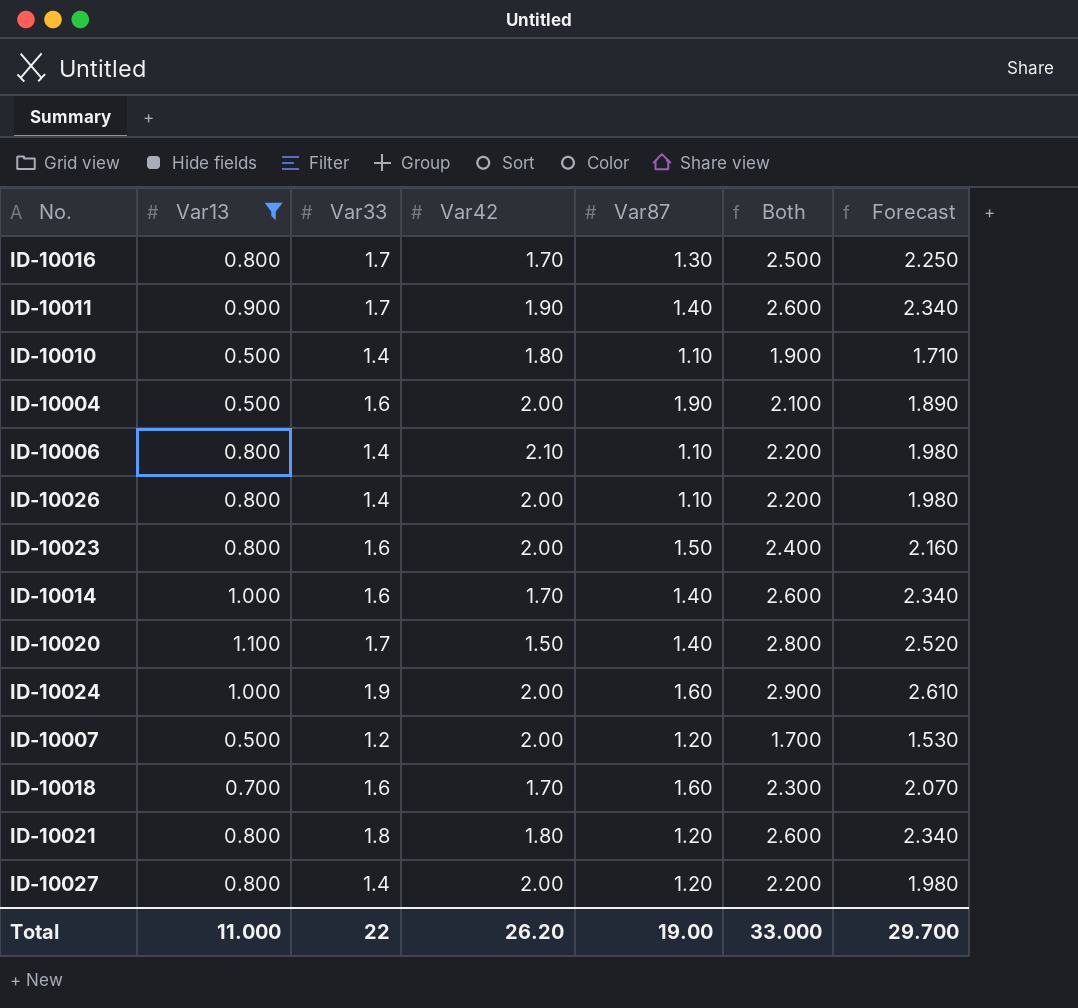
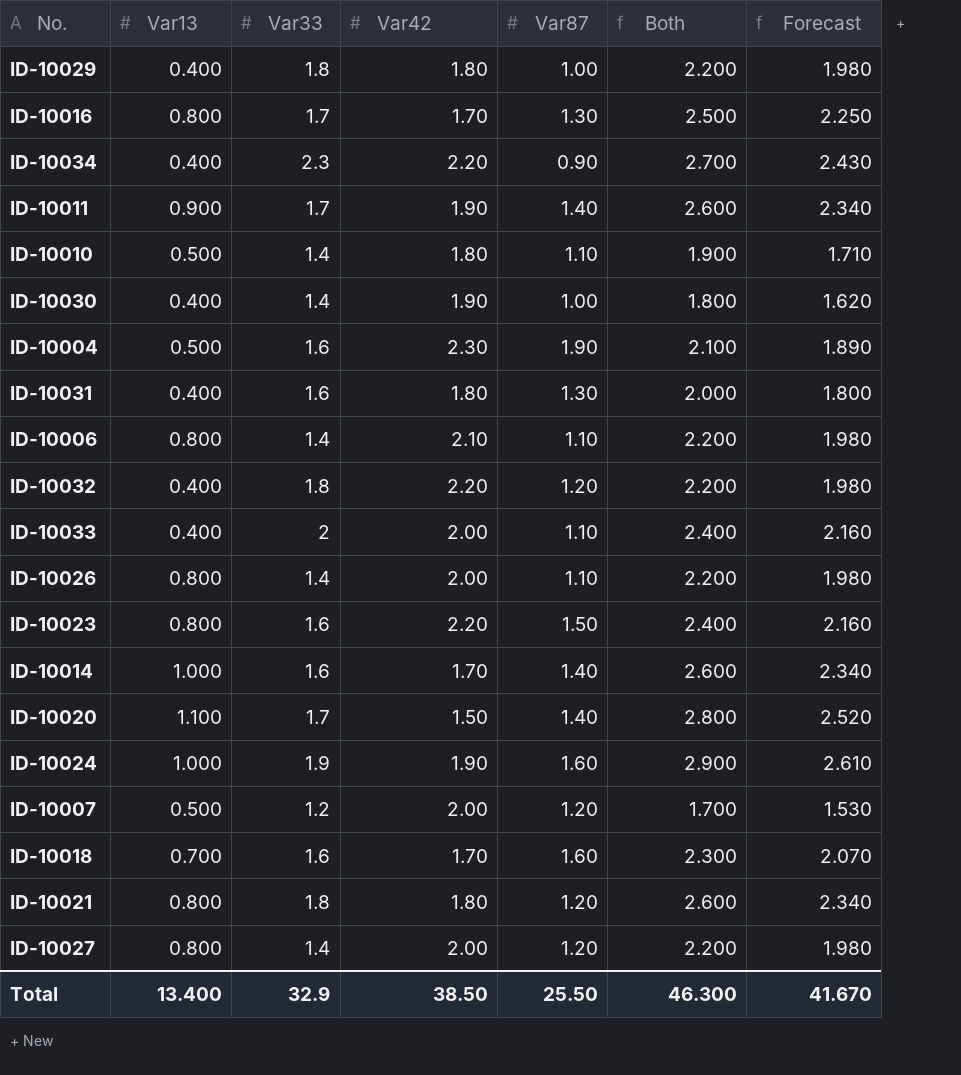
filter: Var13 != 0.400 -> none
ID-10004 | Var42: 2.00 -> 2.30
ID-10023 | Var42: 2.00 -> 2.20
ID-10024 | Var42: 2.00 -> 1.90
Total | Var13: 11.000 -> 13.400
Total | Var33: 22 -> 32.9
Total | Var42: 26.20 -> 38.50
Total | Var87: 19.00 -> 25.50
Total | Both: 33.000 -> 46.300
Total | Forecast: 29.700 -> 41.670

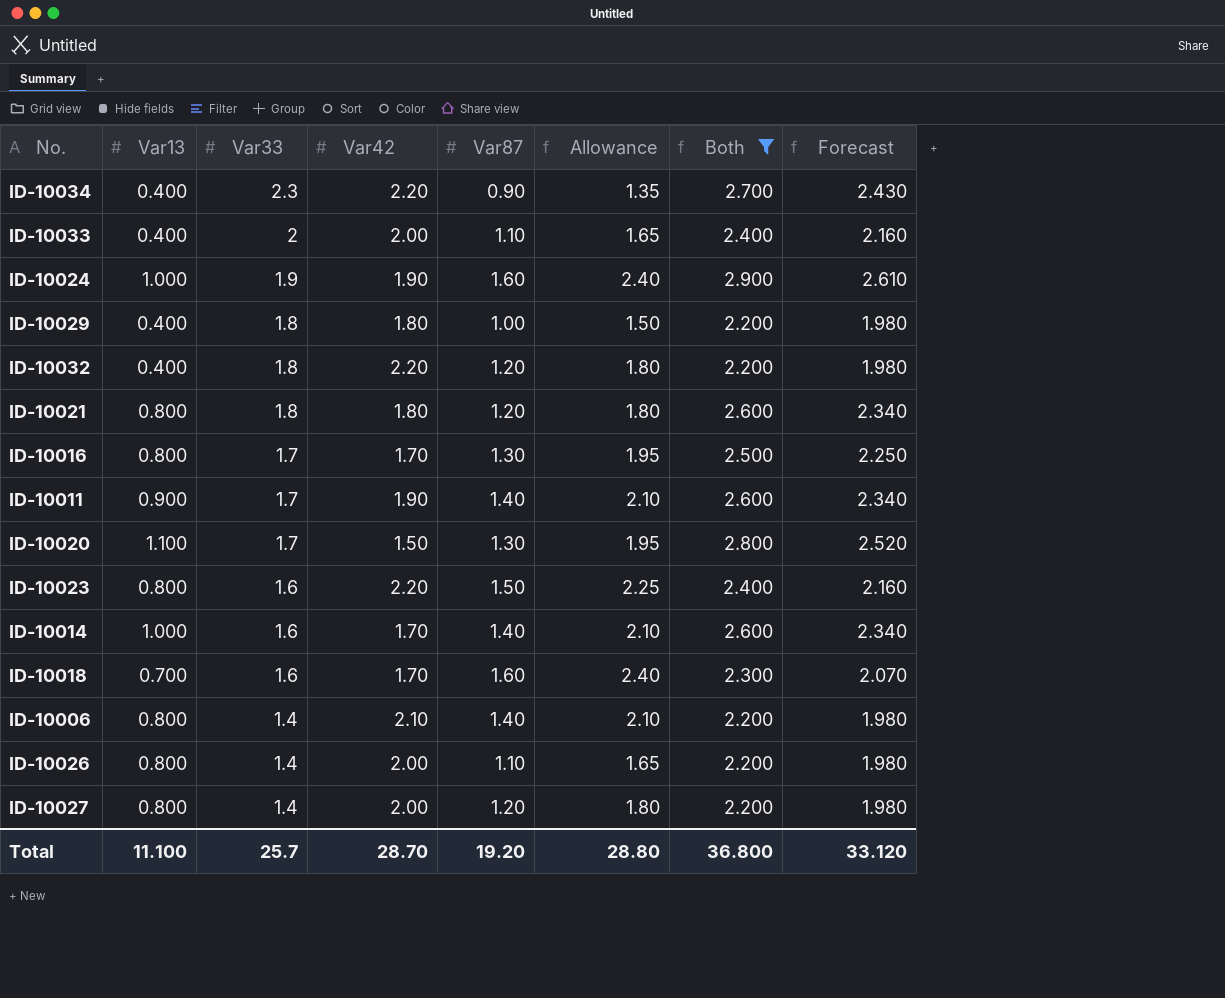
filter: none -> Both >= 2.200
row order: none -> Var33 descending
column Allowance | formula: none -> [Var87] * 1.5
ID-10020 | Var87: 1.40 -> 1.30
ID-10006 | Var87: 1.10 -> 1.40
Total | Var13: 13.400 -> 11.100
Total | Var33: 32.9 -> 25.7
Total | Var42: 38.50 -> 28.70
Total | Var87: 25.50 -> 19.20
Total | Both: 46.300 -> 36.800
Total | Forecast: 41.670 -> 33.120

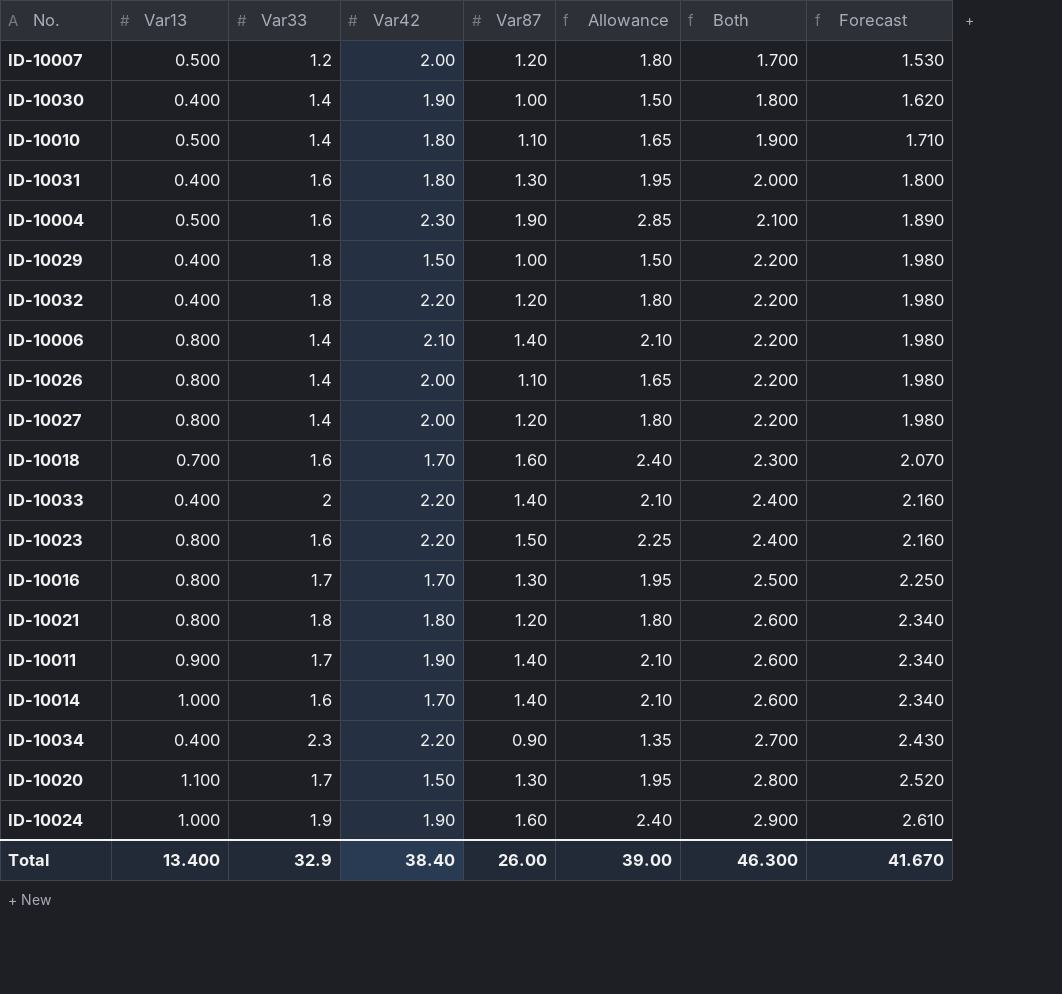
filter: Both >= 2.200 -> none
row order: Var33 descending -> Both ascending
ID-10029 | Var42: 1.80 -> 1.50
ID-10033 | Var42: 2.00 -> 2.20
ID-10033 | Var87: 1.10 -> 1.40
ID-10033 | Allowance: 1.65 -> 2.10
Total | Var13: 11.100 -> 13.400
Total | Var33: 25.7 -> 32.9
Total | Var42: 28.70 -> 38.40
Total | Var87: 19.20 -> 26.00
Total | Allowance: 28.80 -> 39.00
Total | Both: 36.800 -> 46.300
Total | Forecast: 33.120 -> 41.670

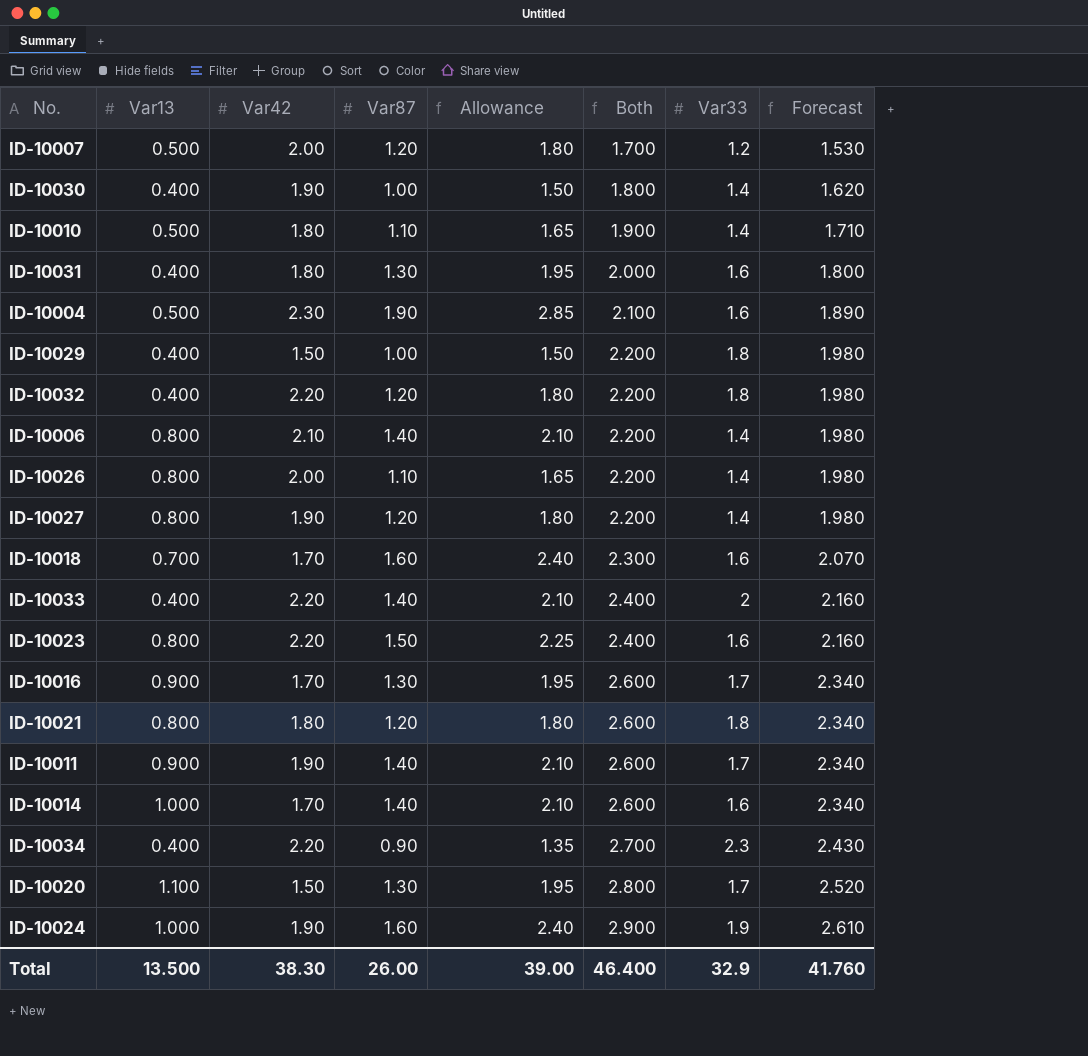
column Var33 | position: 3 -> 7
ID-10027 | Var42: 2.00 -> 1.90
ID-10016 | Var13: 0.800 -> 0.900
ID-10016 | Both: 2.500 -> 2.600
ID-10016 | Forecast: 2.250 -> 2.340
Total | Var13: 13.400 -> 13.500
Total | Var42: 38.40 -> 38.30
Total | Both: 46.300 -> 46.400
Total | Forecast: 41.670 -> 41.760

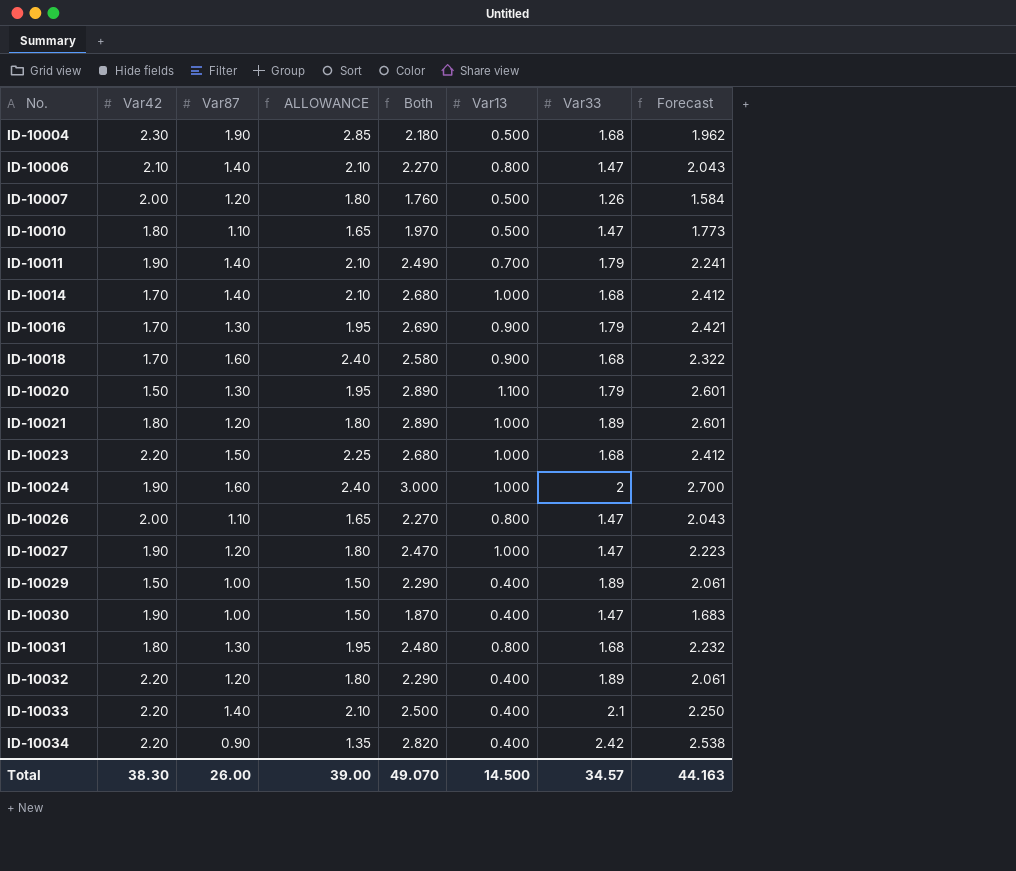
row order: Both ascending -> No. ascending
column name: Allowance -> ALLOWANCE
column Var13 | position: 2 -> 6
ID-10004 | Both: 2.100 -> 2.180
ID-10004 | Var33: 1.6 -> 1.68
ID-10004 | Forecast: 1.890 -> 1.962
ID-10006 | Both: 2.200 -> 2.270
ID-10006 | Var33: 1.4 -> 1.47
ID-10006 | Forecast: 1.980 -> 2.043
ID-10007 | Both: 1.700 -> 1.760
ID-10007 | Var33: 1.2 -> 1.26
ID-10007 | Forecast: 1.530 -> 1.584
ID-10010 | Both: 1.900 -> 1.970
ID-10010 | Var33: 1.4 -> 1.47
ID-10010 | Forecast: 1.710 -> 1.773
ID-10011 | Both: 2.600 -> 2.490
ID-10011 | Var13: 0.900 -> 0.700
ID-10011 | Var33: 1.7 -> 1.79
ID-10011 | Forecast: 2.340 -> 2.241
ID-10014 | Both: 2.600 -> 2.680
ID-10014 | Var33: 1.6 -> 1.68
ID-10014 | Forecast: 2.340 -> 2.412
ID-10016 | Both: 2.600 -> 2.690
ID-10016 | Var33: 1.7 -> 1.79
ID-10016 | Forecast: 2.340 -> 2.421
ID-10018 | Both: 2.300 -> 2.580
ID-10018 | Var13: 0.700 -> 0.900
ID-10018 | Var33: 1.6 -> 1.68
ID-10018 | Forecast: 2.070 -> 2.322
ID-10020 | Both: 2.800 -> 2.890
ID-10020 | Var33: 1.7 -> 1.79
ID-10020 | Forecast: 2.520 -> 2.601
ID-10021 | Both: 2.600 -> 2.890
ID-10021 | Var13: 0.800 -> 1.000
ID-10021 | Var33: 1.8 -> 1.89
ID-10021 | Forecast: 2.340 -> 2.601
ID-10023 | Both: 2.400 -> 2.680
ID-10023 | Var13: 0.800 -> 1.000
ID-10023 | Var33: 1.6 -> 1.68
ID-10023 | Forecast: 2.160 -> 2.412
ID-10024 | Both: 2.900 -> 3.000
ID-10024 | Var33: 1.9 -> 2
ID-10024 | Forecast: 2.610 -> 2.700
ID-10026 | Both: 2.200 -> 2.270
ID-10026 | Var33: 1.4 -> 1.47
ID-10026 | Forecast: 1.980 -> 2.043
ID-10027 | Both: 2.200 -> 2.470
ID-10027 | Var13: 0.800 -> 1.000
ID-10027 | Var33: 1.4 -> 1.47
ID-10027 | Forecast: 1.980 -> 2.223
ID-10029 | Both: 2.200 -> 2.290
ID-10029 | Var33: 1.8 -> 1.89
ID-10029 | Forecast: 1.980 -> 2.061
ID-10030 | Both: 1.800 -> 1.870
ID-10030 | Var33: 1.4 -> 1.47
ID-10030 | Forecast: 1.620 -> 1.683
ID-10031 | Both: 2.000 -> 2.480
ID-10031 | Var13: 0.400 -> 0.800
ID-10031 | Var33: 1.6 -> 1.68
ID-10031 | Forecast: 1.800 -> 2.232
ID-10032 | Both: 2.200 -> 2.290
ID-10032 | Var33: 1.8 -> 1.89
ID-10032 | Forecast: 1.980 -> 2.061
ID-10033 | Both: 2.400 -> 2.500
ID-10033 | Var33: 2 -> 2.1
ID-10033 | Forecast: 2.160 -> 2.250
ID-10034 | Both: 2.700 -> 2.820
ID-10034 | Var33: 2.3 -> 2.42
ID-10034 | Forecast: 2.430 -> 2.538
Total | Both: 46.400 -> 49.070
Total | Var13: 13.500 -> 14.500
Total | Var33: 32.9 -> 34.57
Total | Forecast: 41.760 -> 44.163

